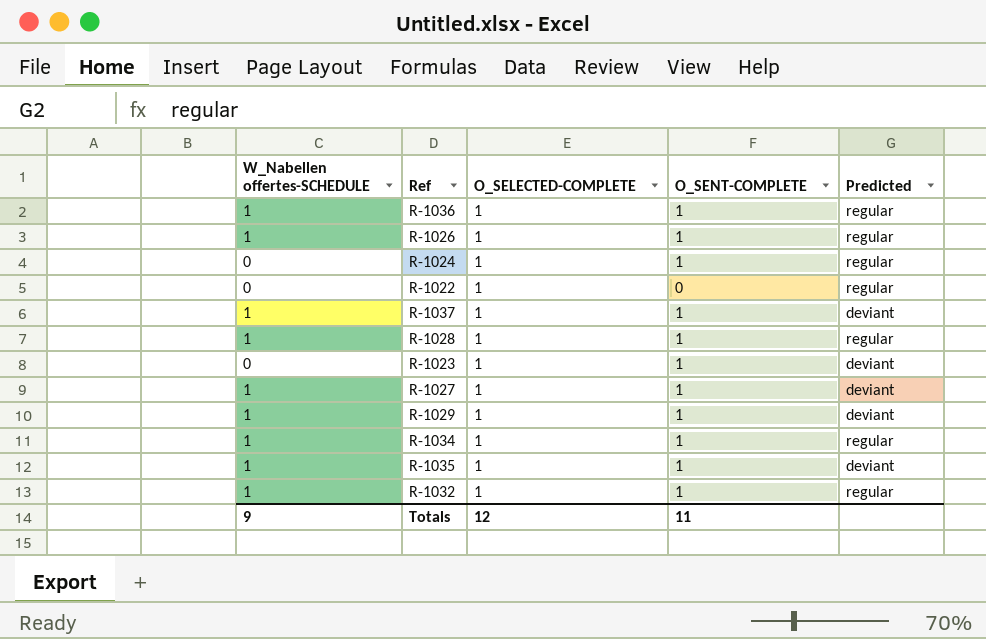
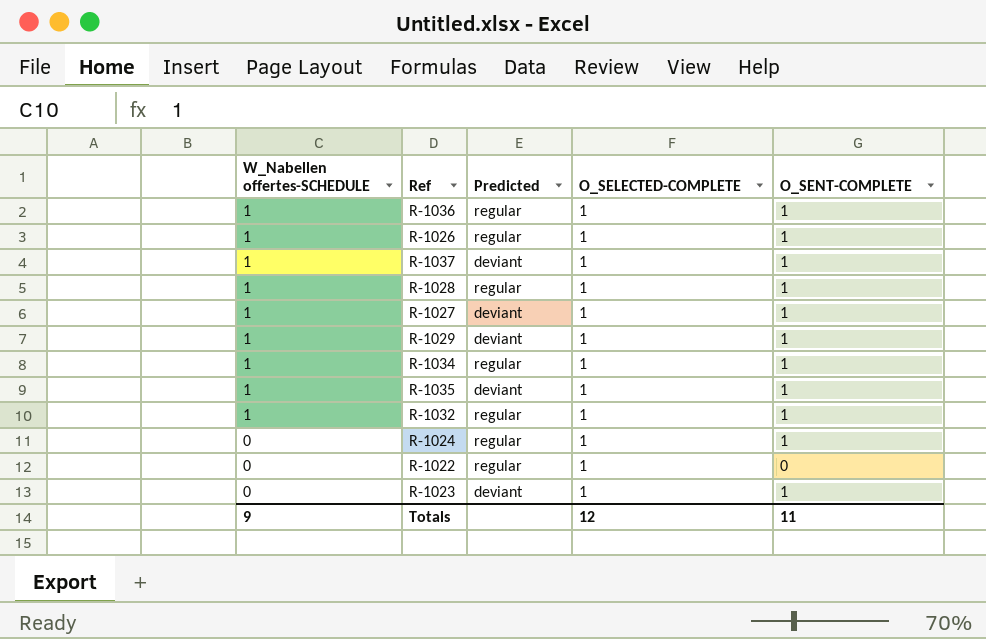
row order: none -> W_Nabellen offertes-SCHEDULE descending
column Predicted | position: 5 -> 3

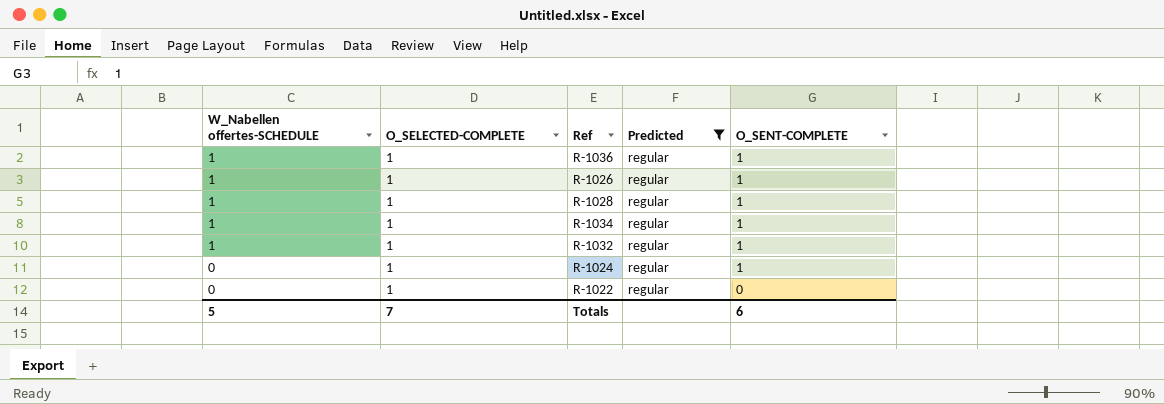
filter: none -> Predicted = regular
column O_SELECTED-COMPLETE | position: 4 -> 2
Totals | W_Nabellen offertes-SCHEDULE: 9 -> 5
Totals | O_SELECTED-COMPLETE: 12 -> 7
Totals | O_SENT-COMPLETE: 11 -> 6

